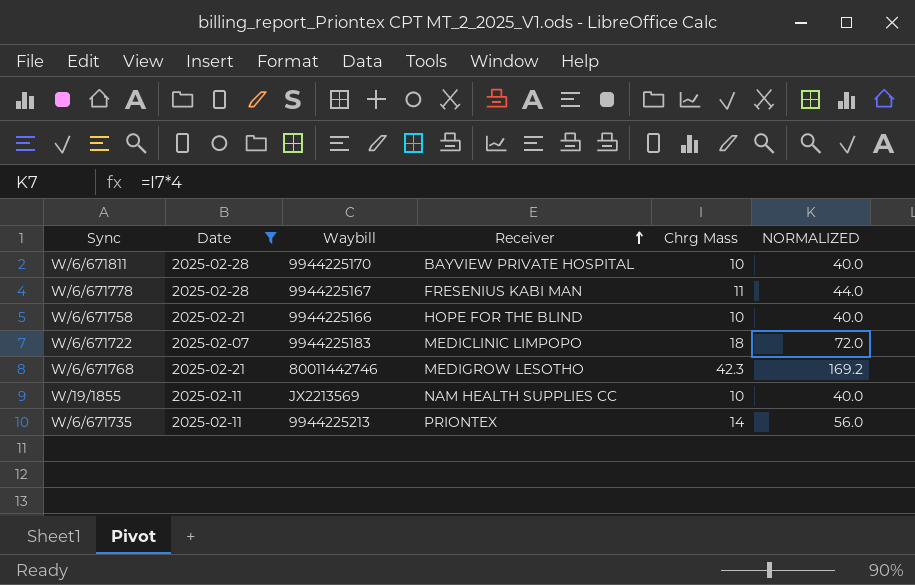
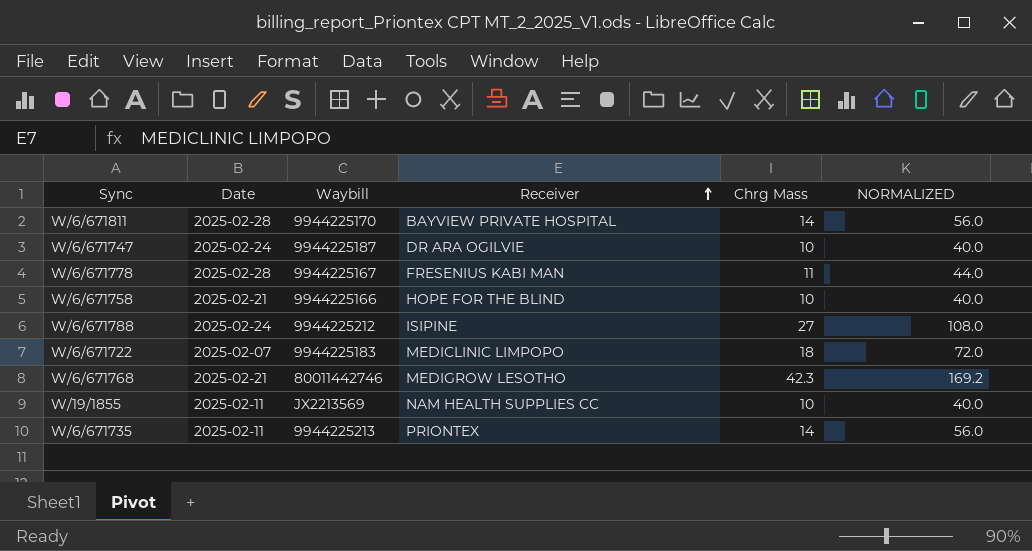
filter: Date != 2025-02-24 -> none
W/6/671811 | Chrg Mass: 10 -> 14
W/6/671811 | NORMALIZED: 40.0 -> 56.0

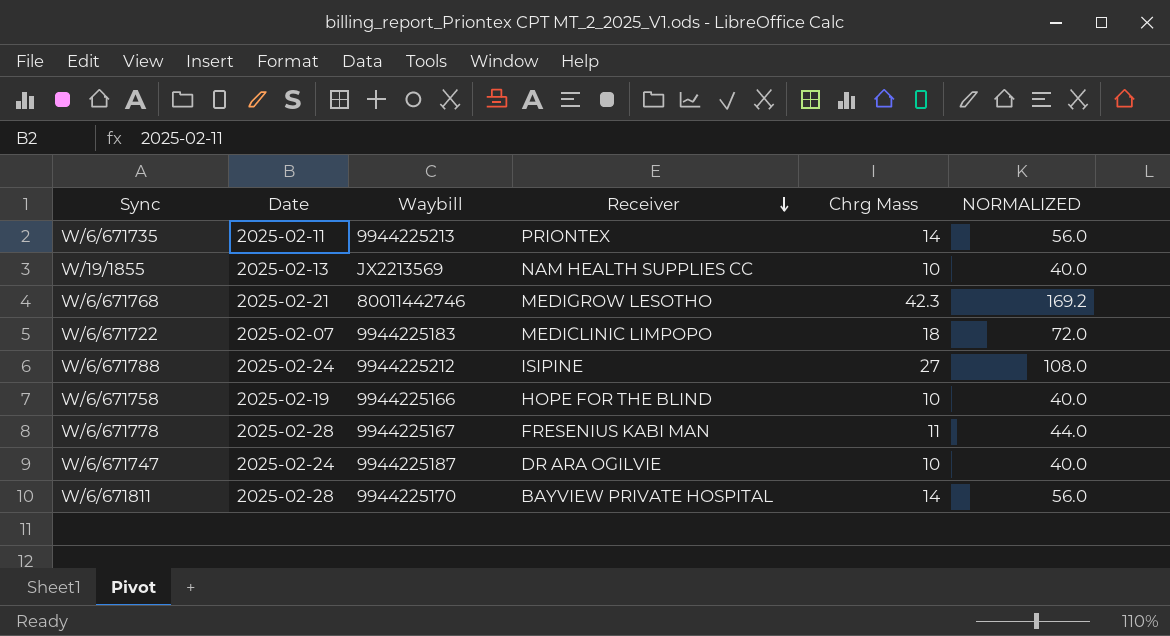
row order: Receiver ascending -> Receiver descending
W/19/1855 | Date: 2025-02-11 -> 2025-02-13
W/6/671758 | Date: 2025-02-21 -> 2025-02-19

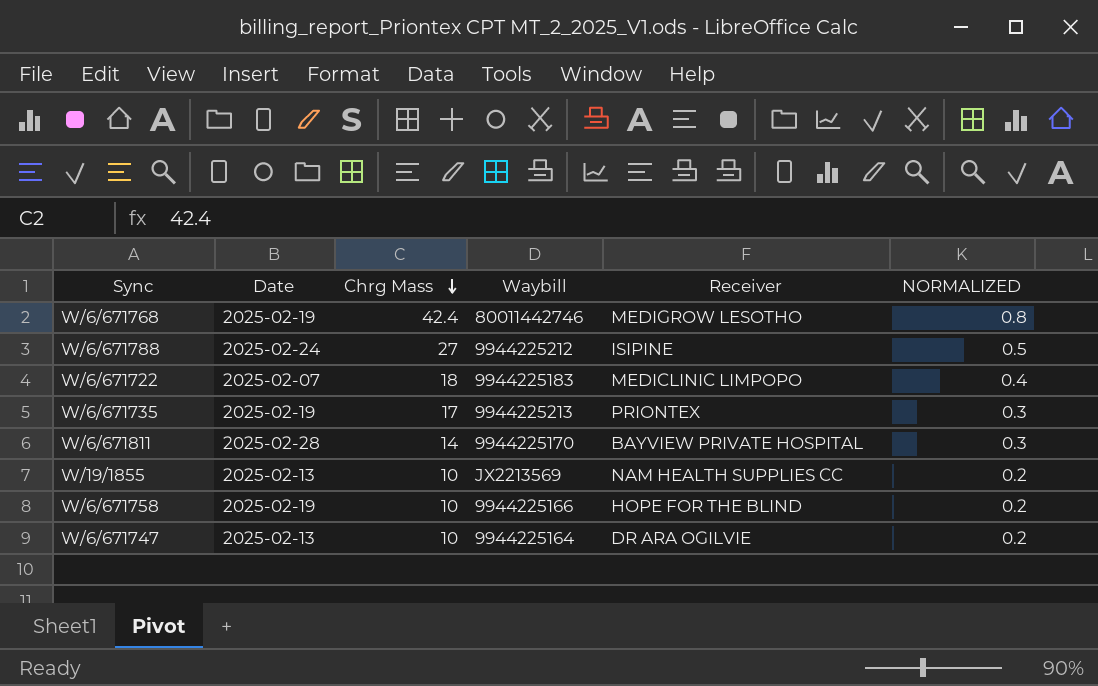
row order: Receiver descending -> Chrg Mass descending
column Chrg Mass | position: 5 -> 3
column NORMALIZED | formula: [Chrg Mass] * 4 -> [Chrg Mass] * 0.02
row W/6/671778: 2025-02-28 | 9944225167 | FRESENIUS KABI MAN | 11 | 44.0 -> none
W/6/671768 | Date: 2025-02-21 -> 2025-02-19
W/6/671768 | Chrg Mass: 42.3 -> 42.4
W/6/671735 | Date: 2025-02-11 -> 2025-02-19
W/6/671735 | Chrg Mass: 14 -> 17
W/6/671747 | Date: 2025-02-24 -> 2025-02-13
W/6/671747 | Waybill: 9944225187 -> 9944225164

